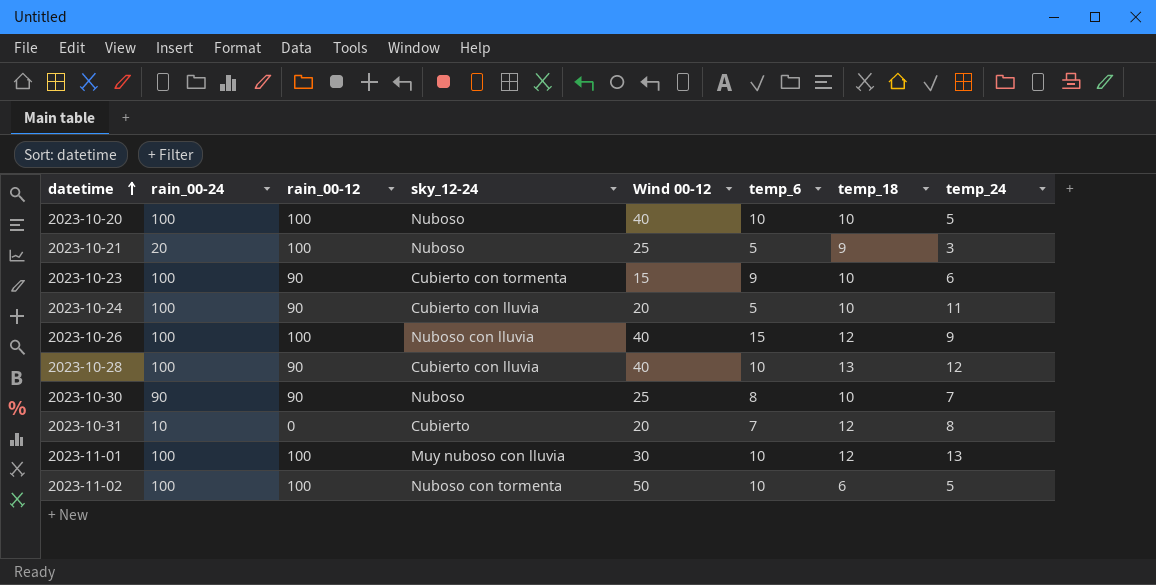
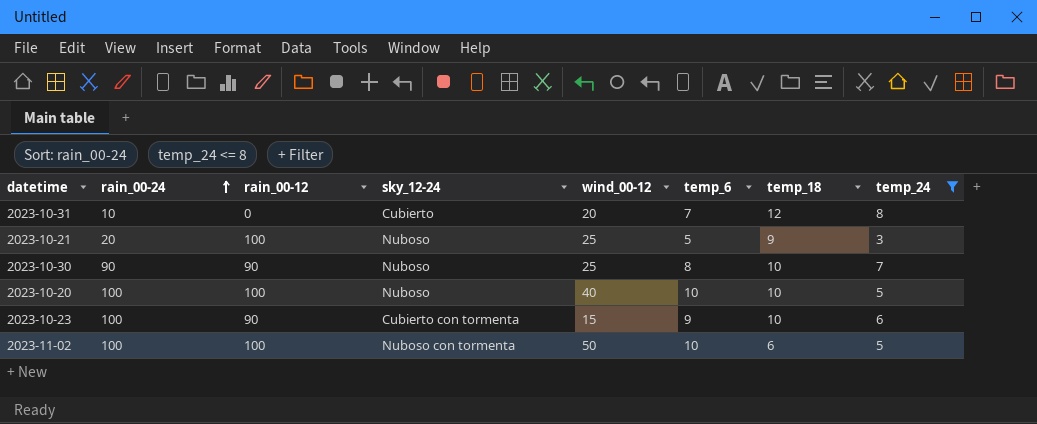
filter: none -> temp_24 <= 8
row order: datetime ascending -> rain_00-24 ascending
column name: Wind 00-12 -> wind_00-12

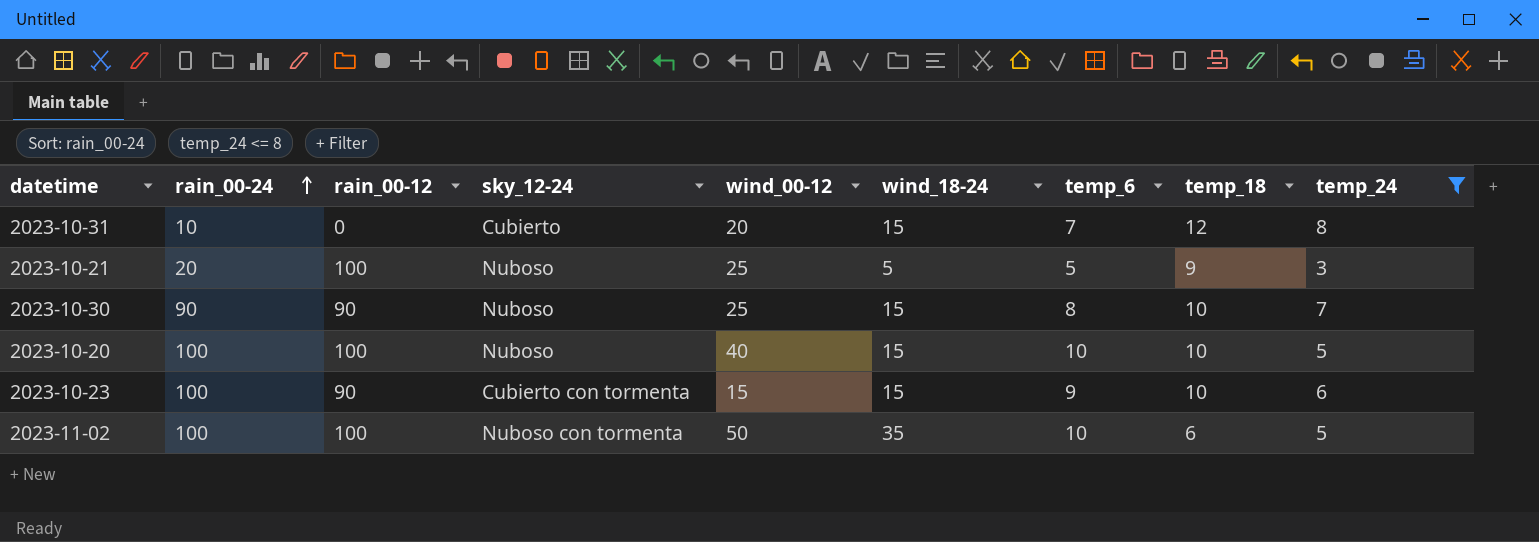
column wind_18-24 | position: none -> 6

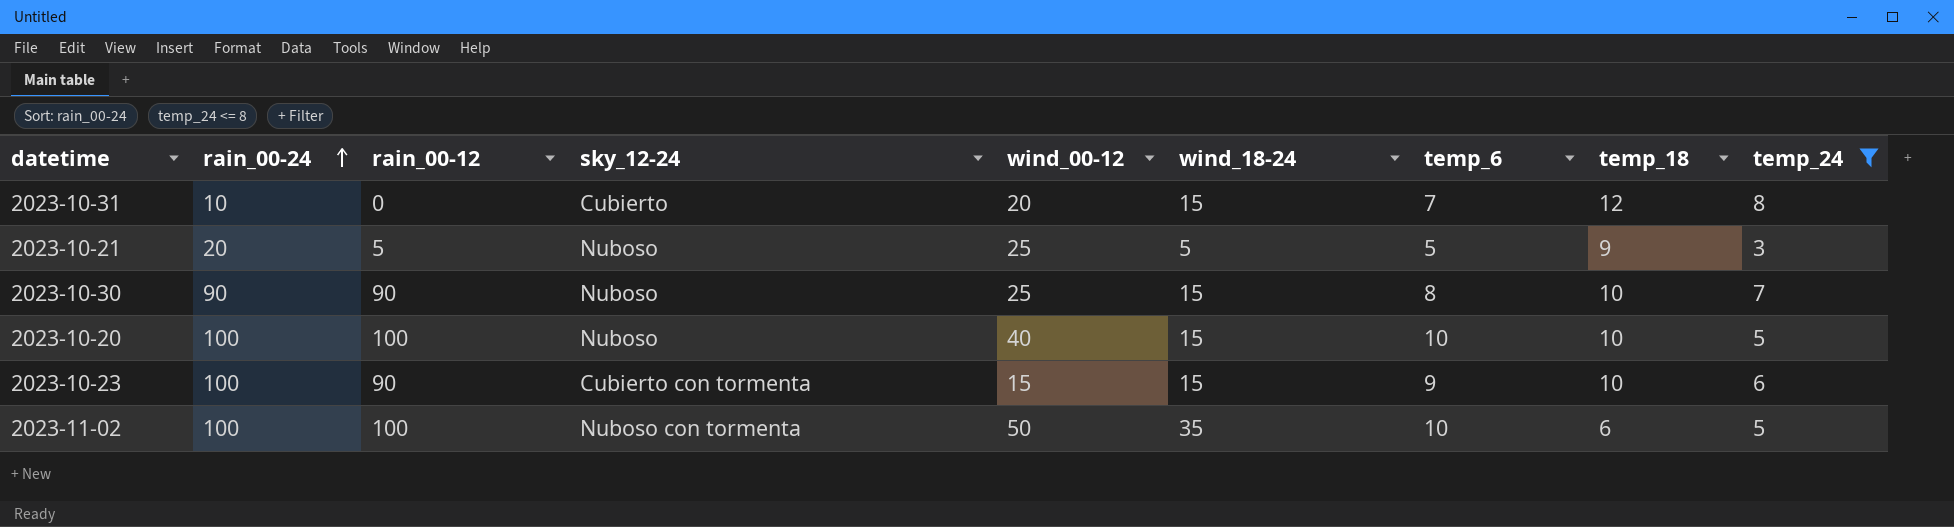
2023-10-21 | rain_00-12: 100 -> 5

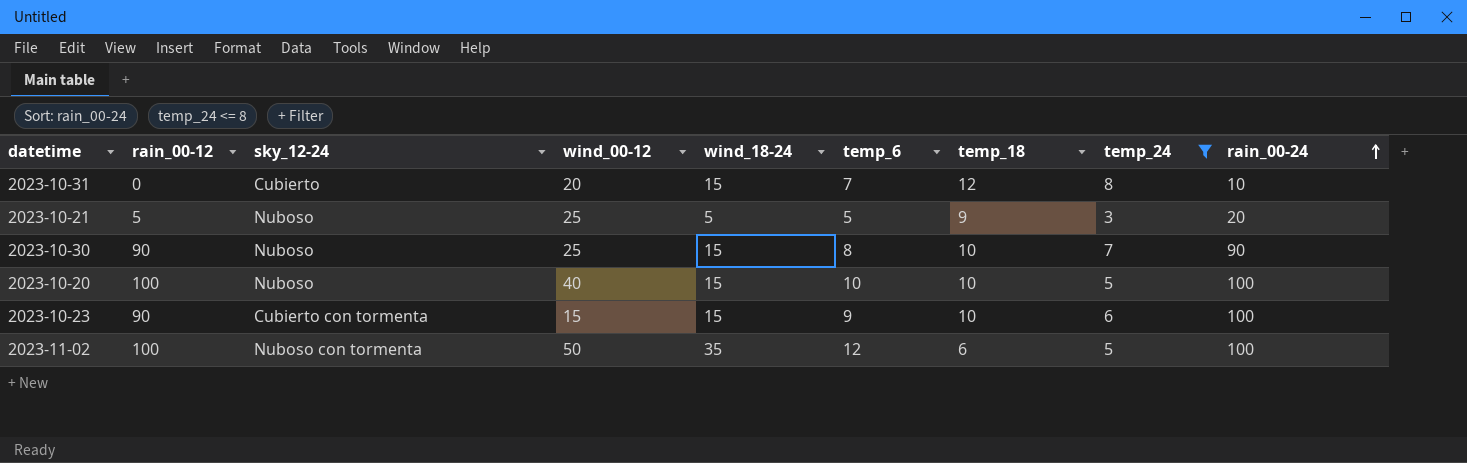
column rain_00-24 | position: 2 -> 9
2023-11-02 | temp_6: 10 -> 12

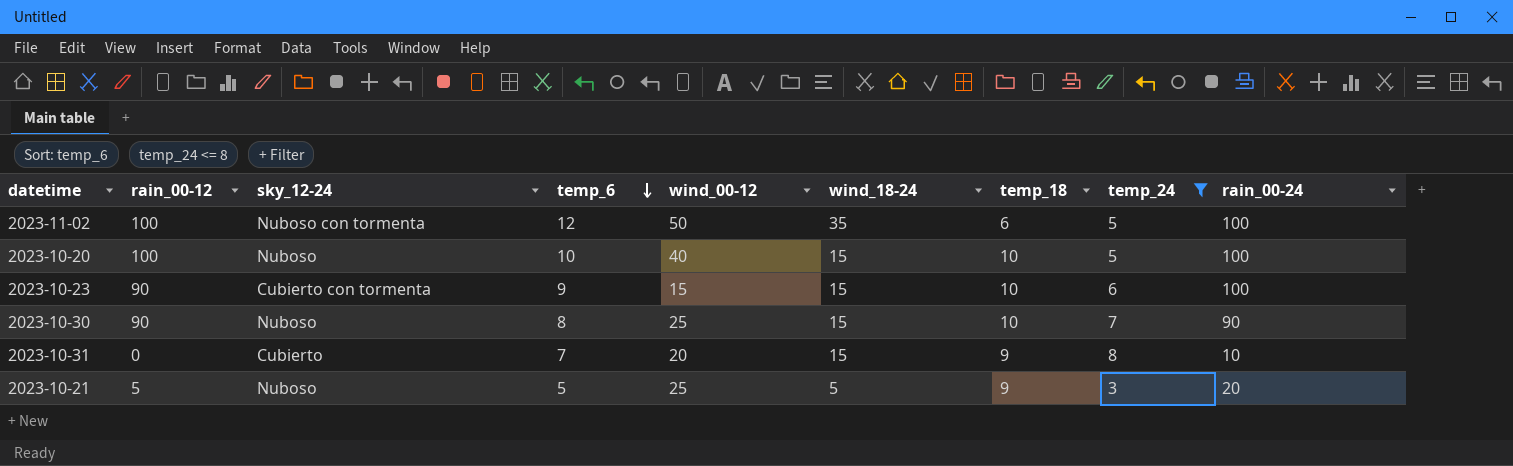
row order: rain_00-24 ascending -> temp_6 descending
column temp_6 | position: 6 -> 4
2023-10-31 | temp_18: 12 -> 9

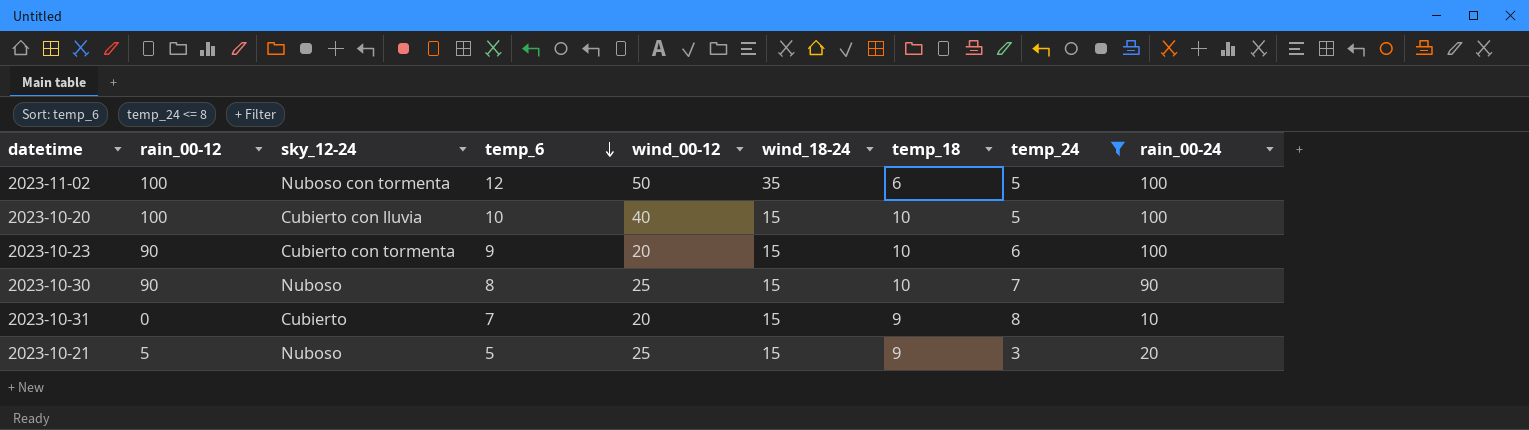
2023-10-20 | sky_12-24: Nuboso -> Cubierto con lluvia
2023-10-23 | wind_00-12: 15 -> 20
2023-10-21 | wind_18-24: 5 -> 15

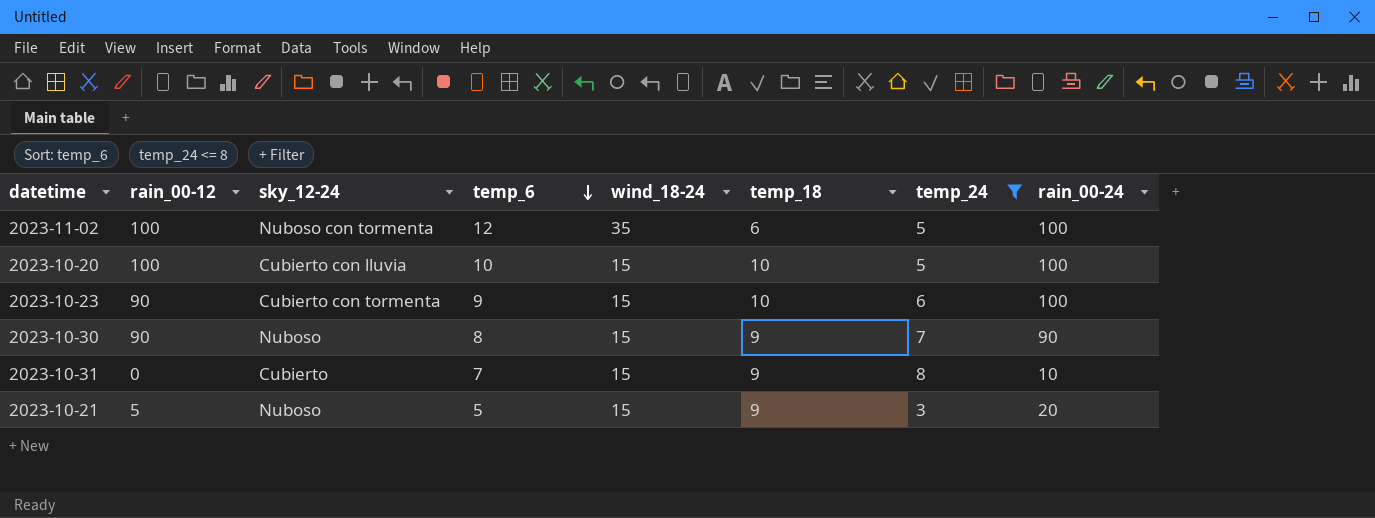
column wind_00-12 | position: 5 -> none
2023-10-30 | temp_18: 10 -> 9

